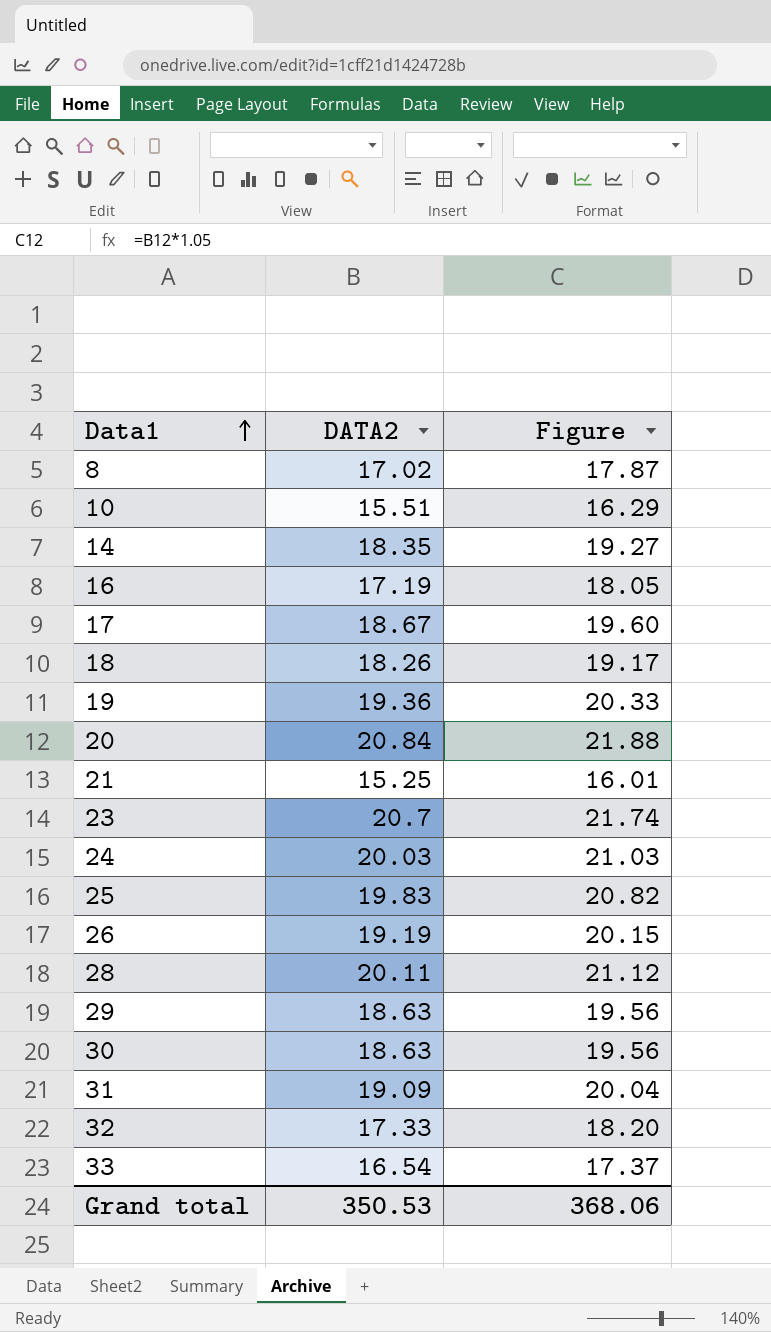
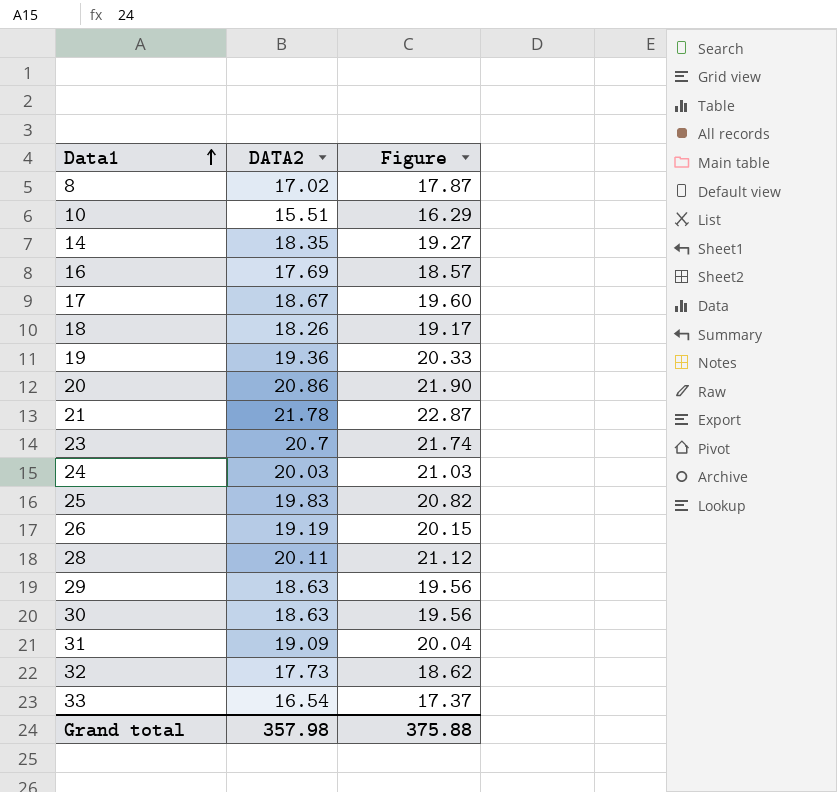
16 | DATA2: 17.19 -> 17.69
16 | Figure: 18.05 -> 18.57
20 | DATA2: 20.84 -> 20.86
20 | Figure: 21.88 -> 21.90
21 | DATA2: 15.25 -> 21.78
21 | Figure: 16.01 -> 22.87
32 | DATA2: 17.33 -> 17.73
32 | Figure: 18.20 -> 18.62
Grand total | DATA2: 350.53 -> 357.98
Grand total | Figure: 368.06 -> 375.88

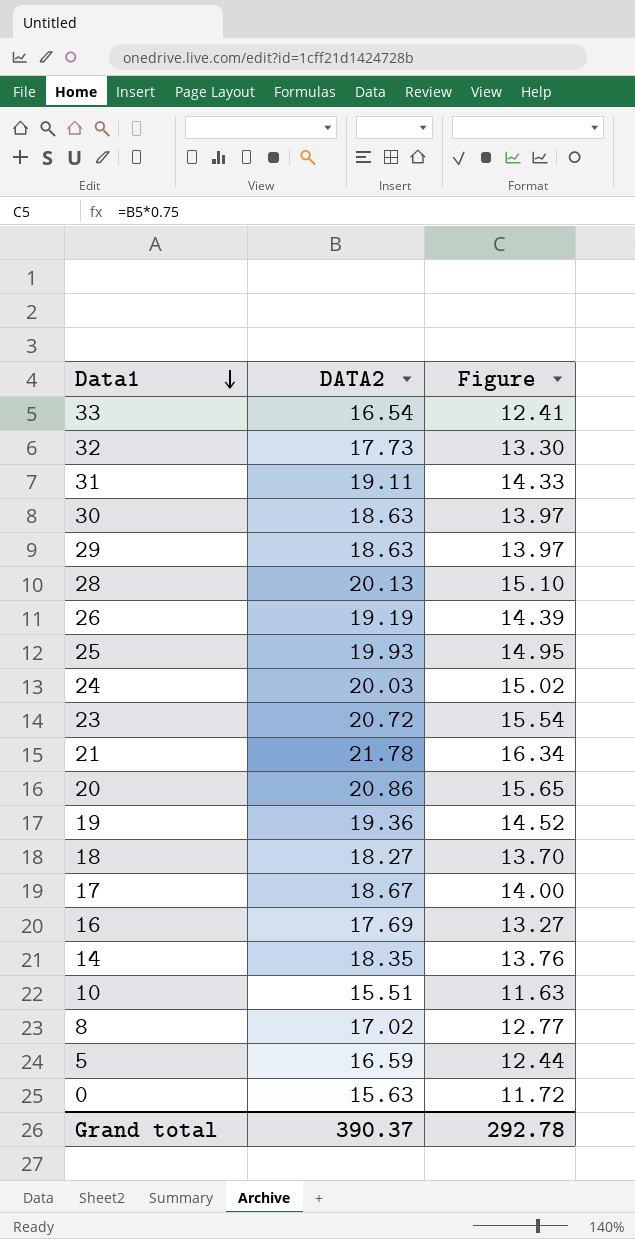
row order: Data1 ascending -> Data1 descending
column Figure | formula: [DATA2] * 1.05 -> [DATA2] * 0.75
31 | DATA2: 19.09 -> 19.11
28 | DATA2: 20.11 -> 20.13
25 | DATA2: 19.83 -> 19.93
23 | DATA2: 20.7 -> 20.72
18 | DATA2: 18.26 -> 18.27
row 5: none -> 16.59 | 12.44
row 0: none -> 15.63 | 11.72
Grand total | DATA2: 357.98 -> 390.37
Grand total | Figure: 375.88 -> 292.78

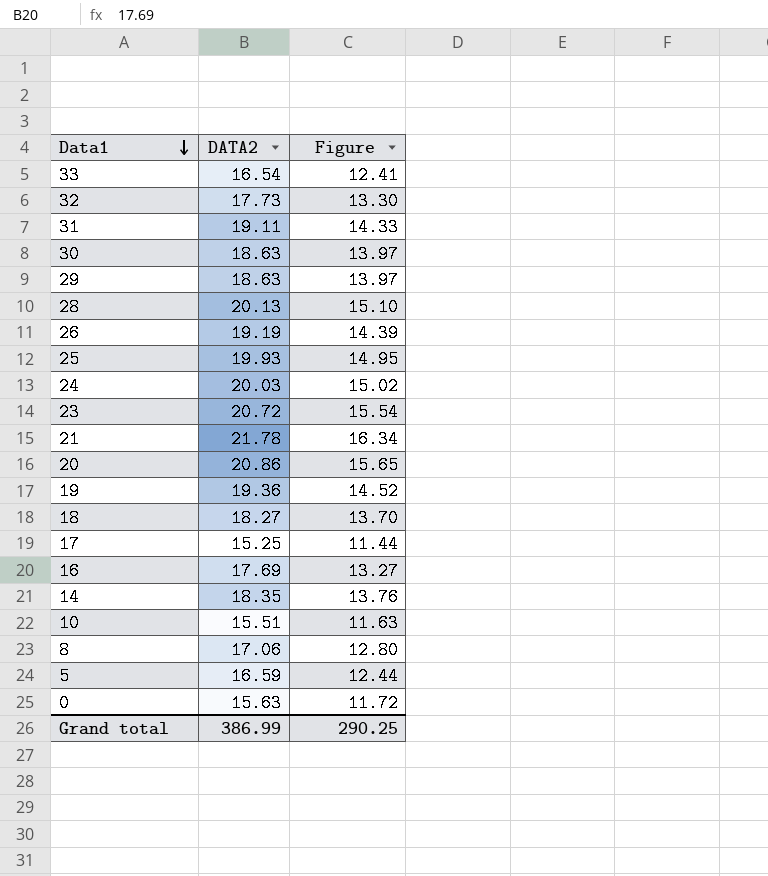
17 | DATA2: 18.67 -> 15.25
17 | Figure: 14.00 -> 11.44
8 | DATA2: 17.02 -> 17.06
8 | Figure: 12.77 -> 12.80
Grand total | DATA2: 390.37 -> 386.99
Grand total | Figure: 292.78 -> 290.25

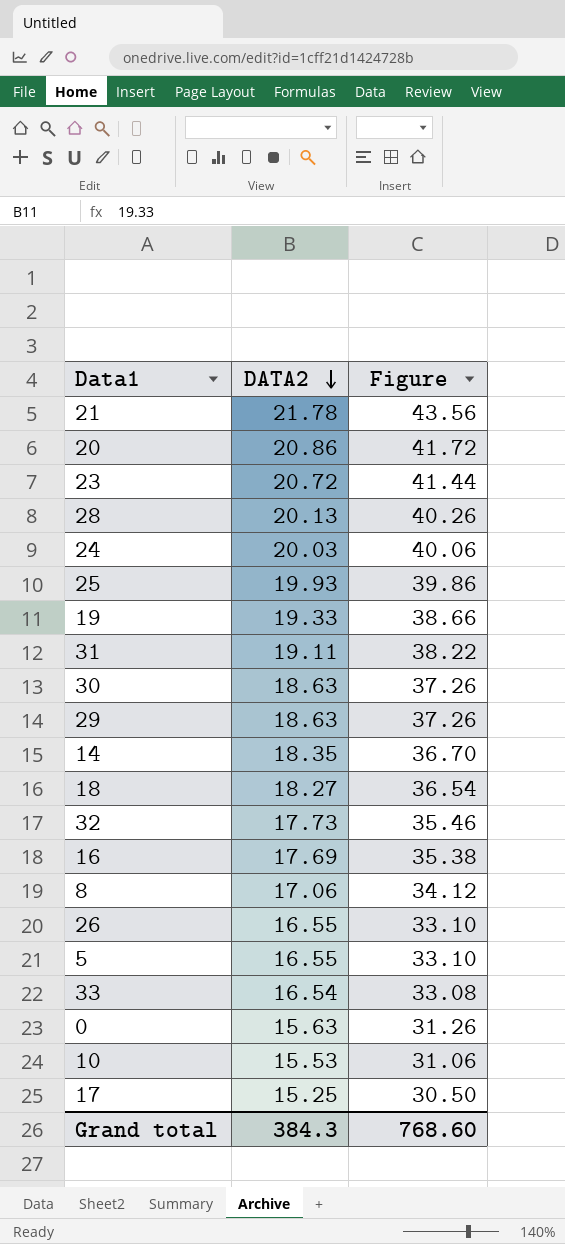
row order: Data1 descending -> DATA2 descending
column Figure | formula: [DATA2] * 0.75 -> [DATA2] * 2
19 | DATA2: 19.36 -> 19.33
26 | DATA2: 19.19 -> 16.55
5 | DATA2: 16.59 -> 16.55
10 | DATA2: 15.51 -> 15.53
Grand total | DATA2: 386.99 -> 384.3
Grand total | Figure: 290.25 -> 768.60

